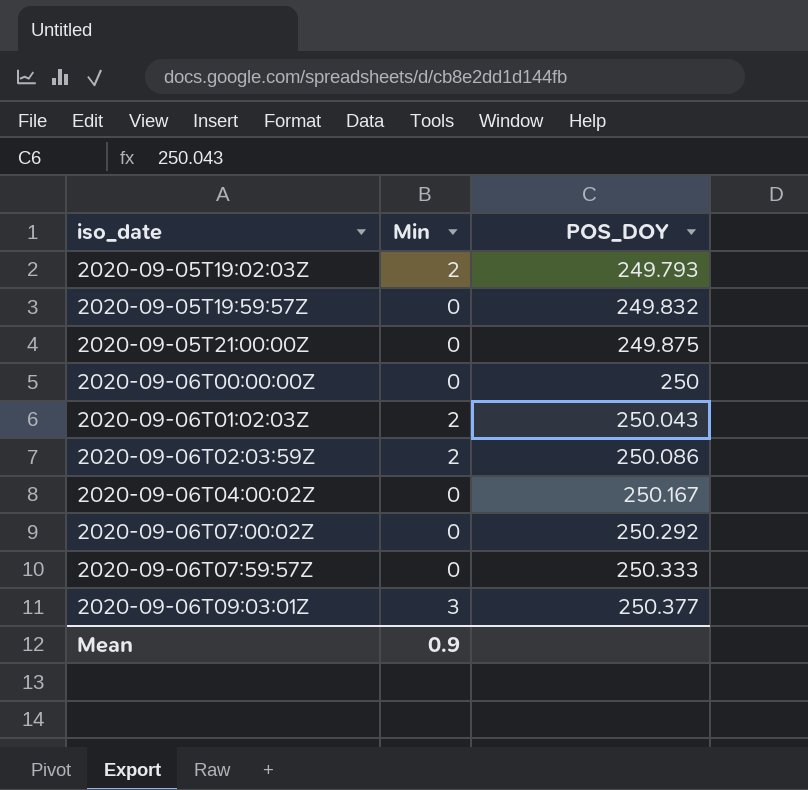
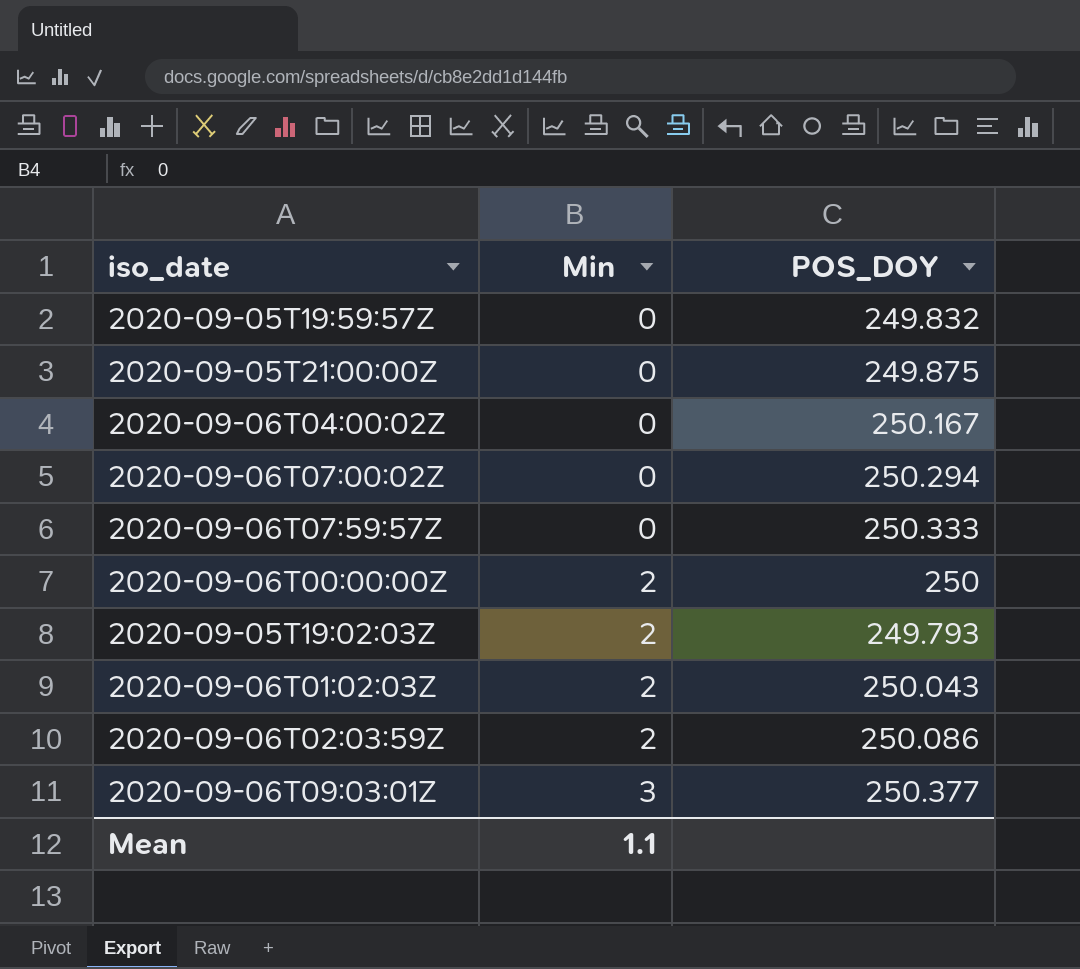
row order: iso_date ascending -> Min ascending
2020-09-06T07:00:02Z | POS_DOY: 250.292 -> 250.294
2020-09-06T00:00:00Z | Min: 0 -> 2
Mean | Min: 0.9 -> 1.1

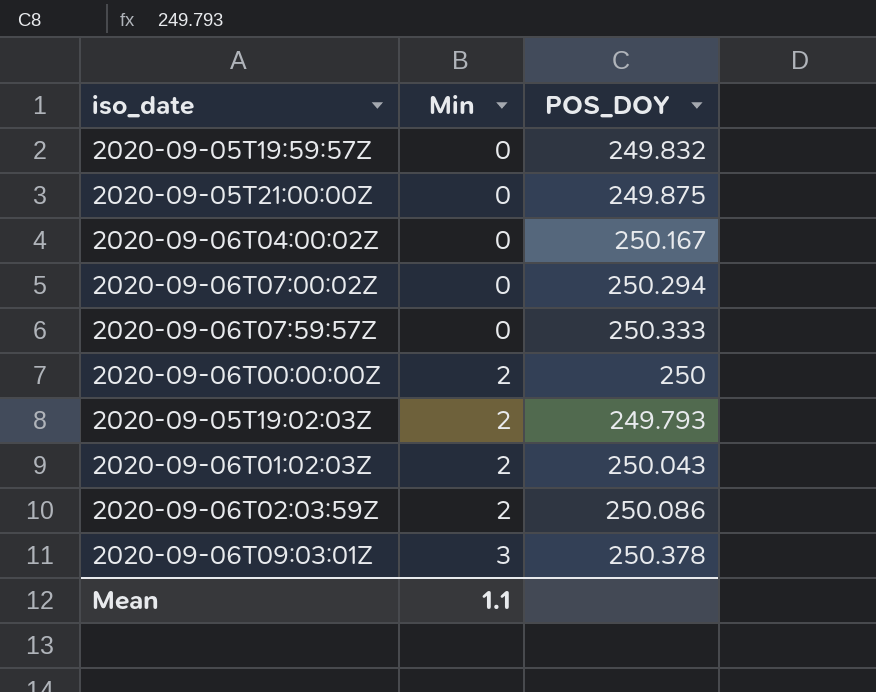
2020-09-06T09:03:01Z | POS_DOY: 250.377 -> 250.378

